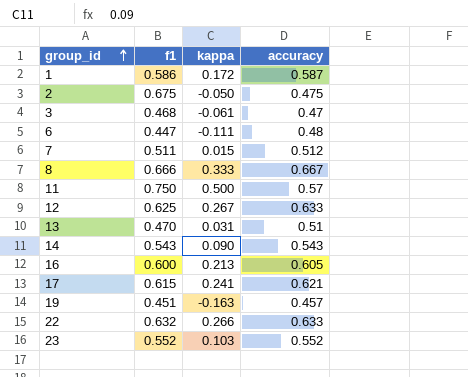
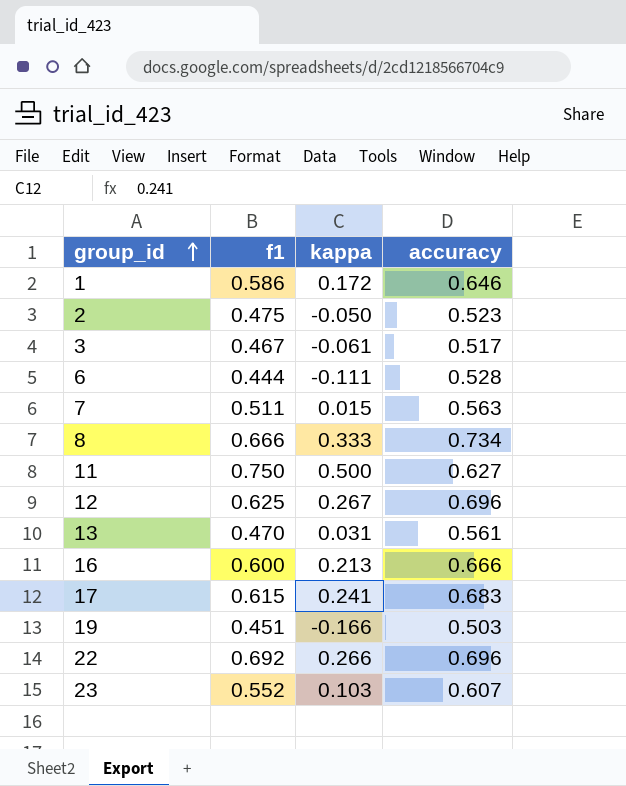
row 14: 0.543 | 0.090 | 0.543 -> none
1 | accuracy: 0.587 -> 0.646
2 | f1: 0.675 -> 0.475
2 | accuracy: 0.475 -> 0.523
3 | f1: 0.468 -> 0.467
3 | accuracy: 0.47 -> 0.517
6 | f1: 0.447 -> 0.444
6 | accuracy: 0.48 -> 0.528
7 | accuracy: 0.512 -> 0.563
8 | accuracy: 0.667 -> 0.734
11 | accuracy: 0.57 -> 0.627
12 | accuracy: 0.633 -> 0.696
13 | accuracy: 0.51 -> 0.561
16 | accuracy: 0.605 -> 0.666
17 | accuracy: 0.621 -> 0.683
19 | kappa: -0.163 -> -0.166
19 | accuracy: 0.457 -> 0.503
22 | f1: 0.632 -> 0.692
22 | accuracy: 0.633 -> 0.696
23 | accuracy: 0.552 -> 0.607

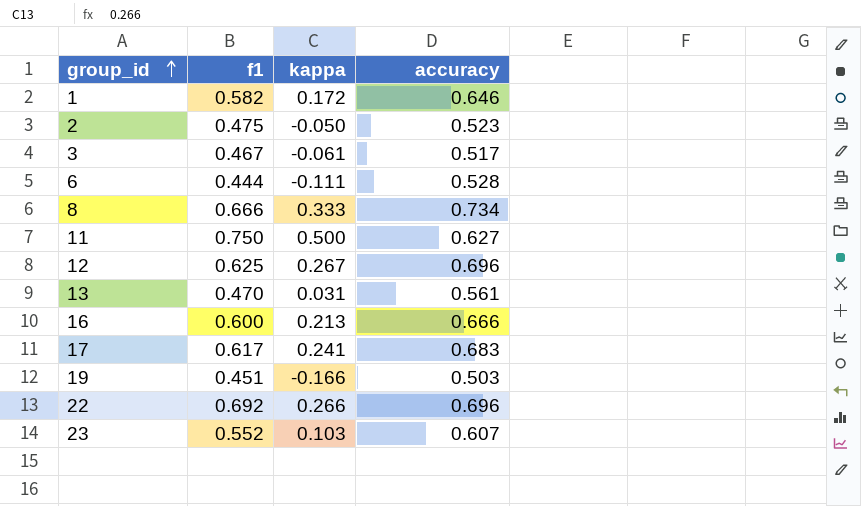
row 7: 0.511 | 0.015 | 0.563 -> none
1 | f1: 0.586 -> 0.582
17 | f1: 0.615 -> 0.617

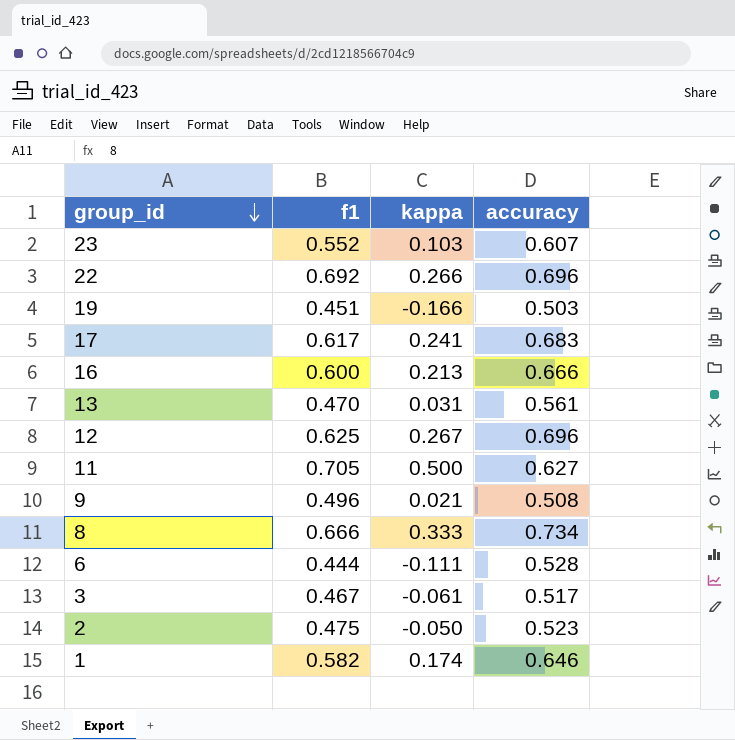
row order: group_id ascending -> group_id descending
11 | f1: 0.750 -> 0.705
row 9: none -> 0.496 | 0.021 | 0.508
1 | kappa: 0.172 -> 0.174

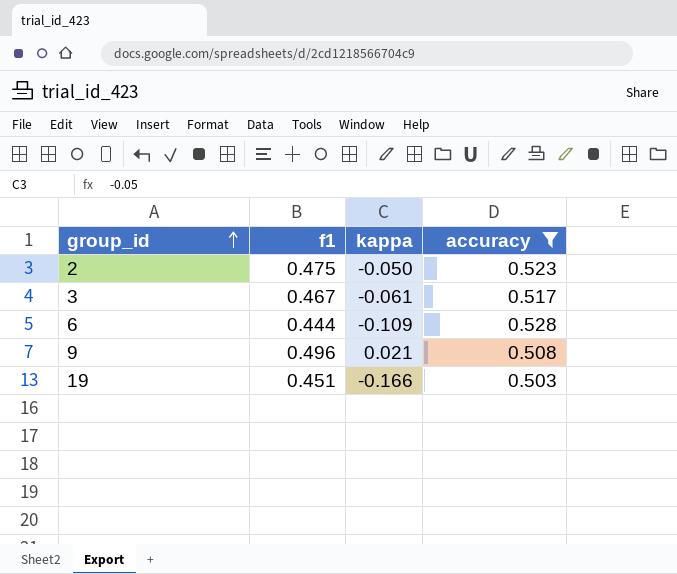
filter: none -> accuracy <= 0.528
row order: group_id descending -> group_id ascending
6 | kappa: -0.111 -> -0.109

